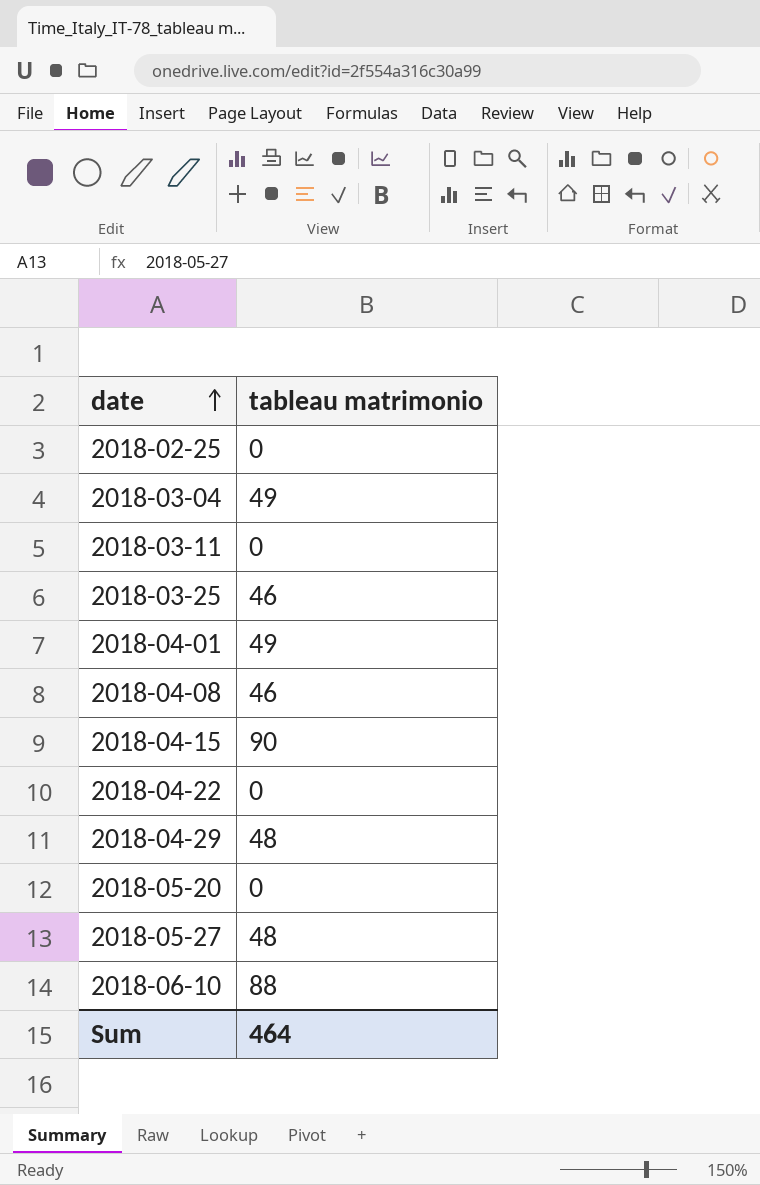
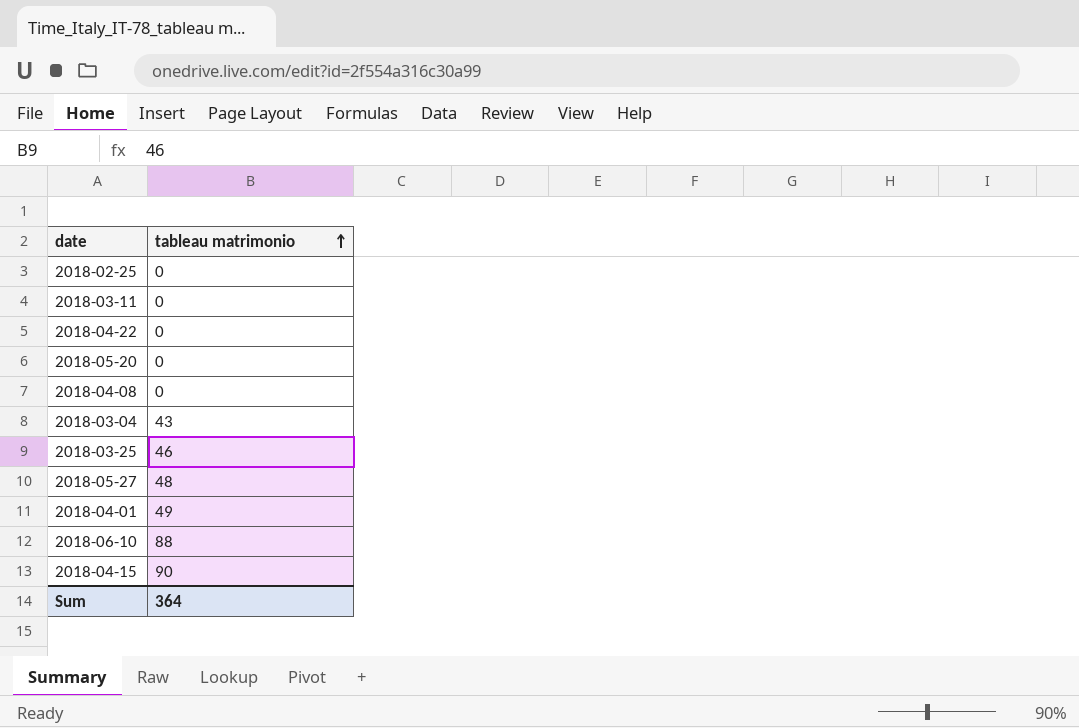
row order: date ascending -> tableau matrimonio ascending
row 2018-04-29: 48 -> none
2018-04-08 | tableau matrimonio: 46 -> 0
2018-03-04 | tableau matrimonio: 49 -> 43
Sum | tableau matrimonio: 464 -> 364

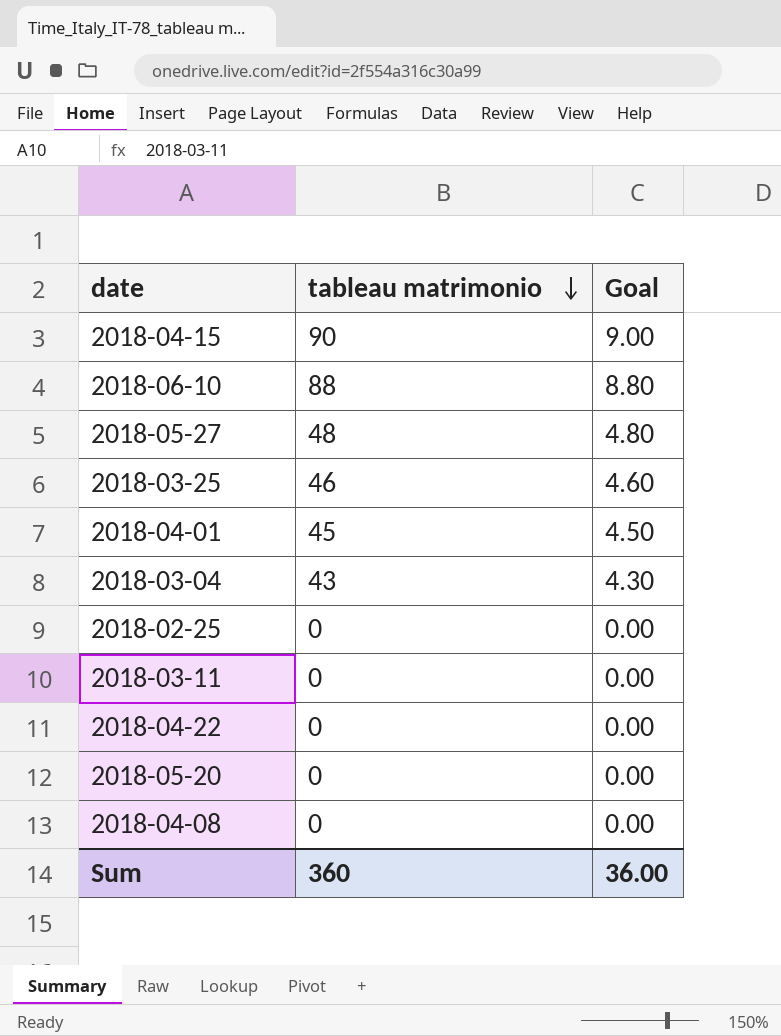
row order: tableau matrimonio ascending -> tableau matrimonio descending
column Goal | formula: none -> [tableau matrimonio] * 0.1
2018-04-01 | tableau matrimonio: 49 -> 45
Sum | tableau matrimonio: 364 -> 360

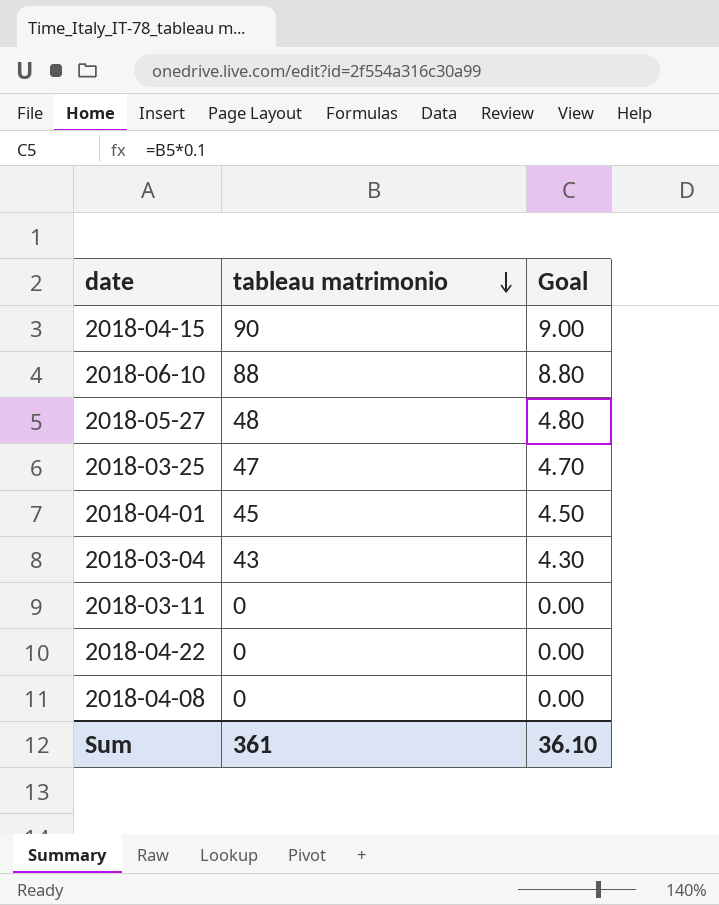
row 2018-02-25: 0 | 0.00 -> none
row 2018-05-20: 0 | 0.00 -> none
2018-03-25 | tableau matrimonio: 46 -> 47
2018-03-25 | Goal: 4.60 -> 4.70
Sum | tableau matrimonio: 360 -> 361
Sum | Goal: 36.00 -> 36.10

